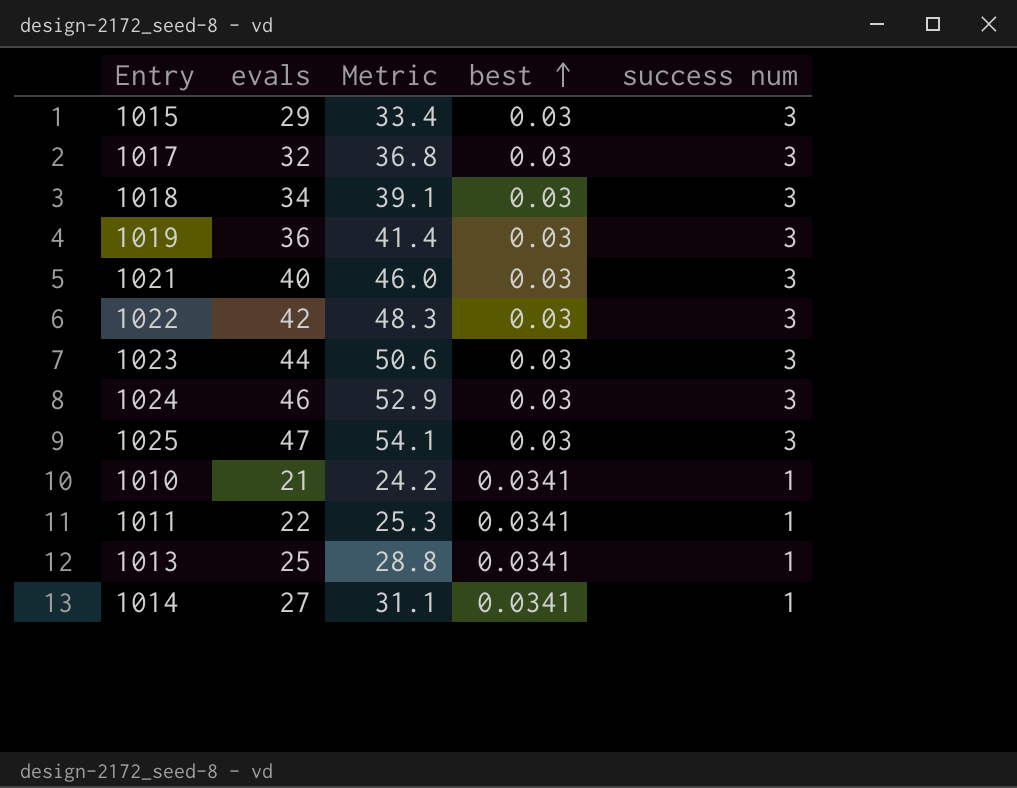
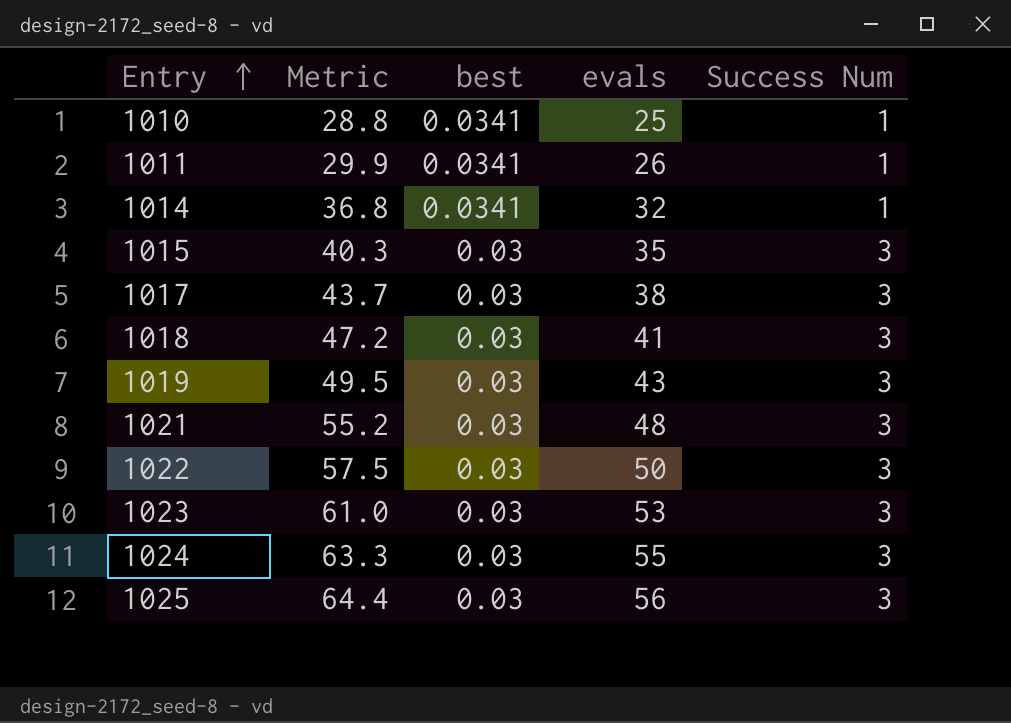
row order: best ascending -> Entry ascending
column evals | position: 2 -> 4
column name: success num -> Success Num
row 1013: 25 | 28.8 | 0.0341 | 1 -> none
1010 | Metric: 24.2 -> 28.8
1010 | evals: 21 -> 25
1011 | Metric: 25.3 -> 29.9
1011 | evals: 22 -> 26
1014 | Metric: 31.1 -> 36.8
1014 | evals: 27 -> 32
1015 | Metric: 33.4 -> 40.3
1015 | evals: 29 -> 35
1017 | Metric: 36.8 -> 43.7
1017 | evals: 32 -> 38
1018 | Metric: 39.1 -> 47.2
1018 | evals: 34 -> 41
1019 | Metric: 41.4 -> 49.5
1019 | evals: 36 -> 43
1021 | Metric: 46.0 -> 55.2
1021 | evals: 40 -> 48
1022 | Metric: 48.3 -> 57.5
1022 | evals: 42 -> 50
1023 | Metric: 50.6 -> 61.0
1023 | evals: 44 -> 53
1024 | Metric: 52.9 -> 63.3
1024 | evals: 46 -> 55
1025 | Metric: 54.1 -> 64.4
1025 | evals: 47 -> 56

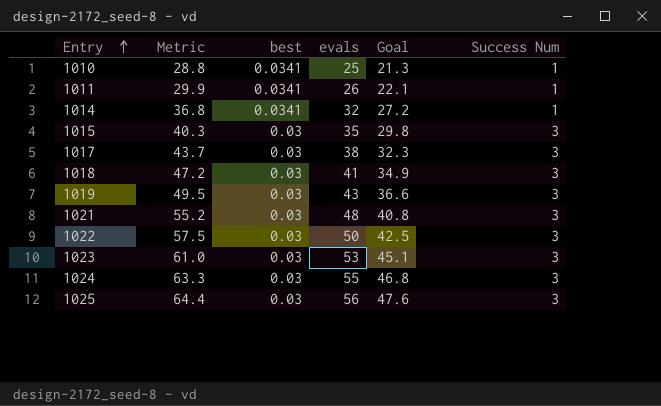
column Goal | formula: none -> [evals] * 0.85

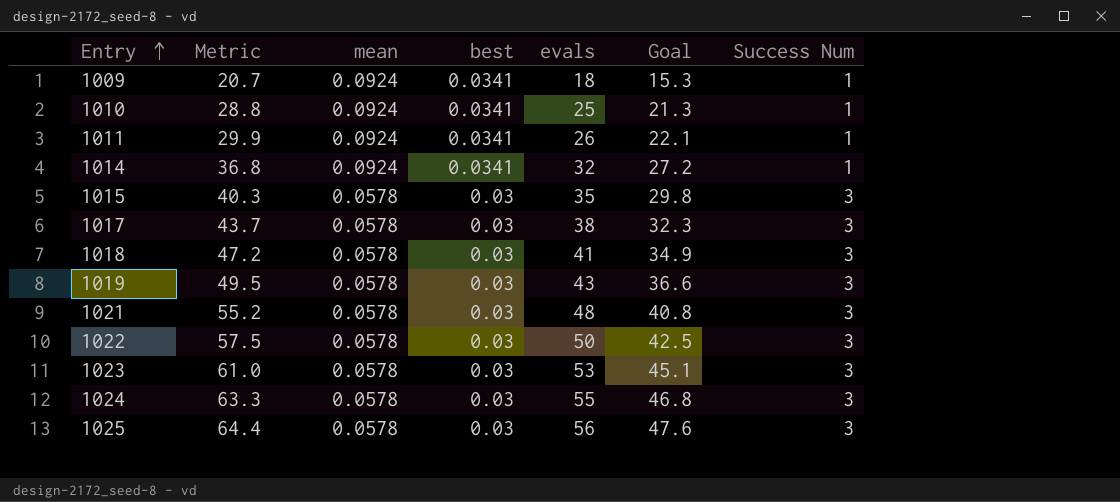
column mean | position: none -> 3
row 1009: none -> 20.7 | 0.0924 | 0.0341 | 18 | 15.3 | 1

